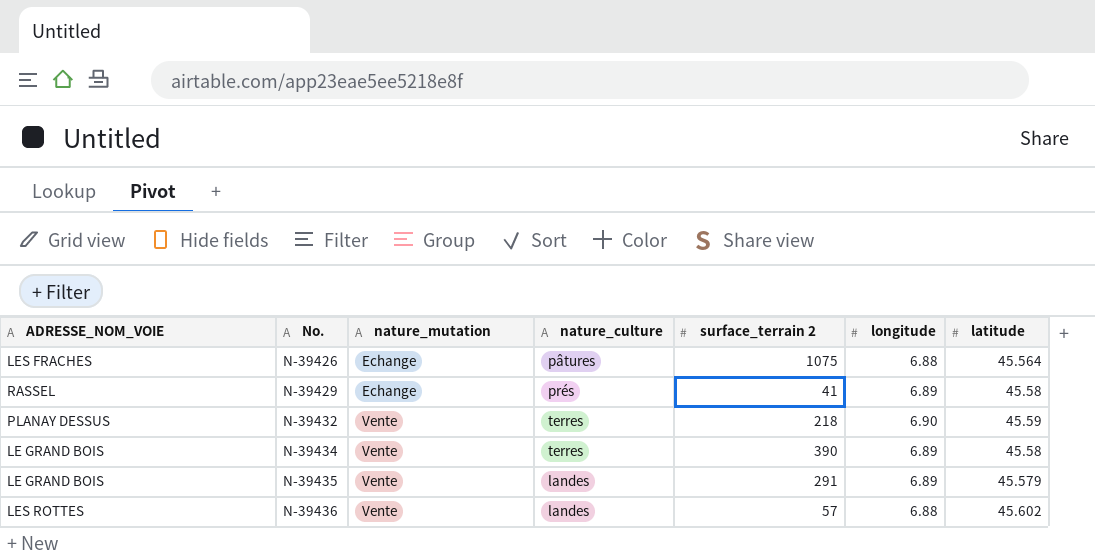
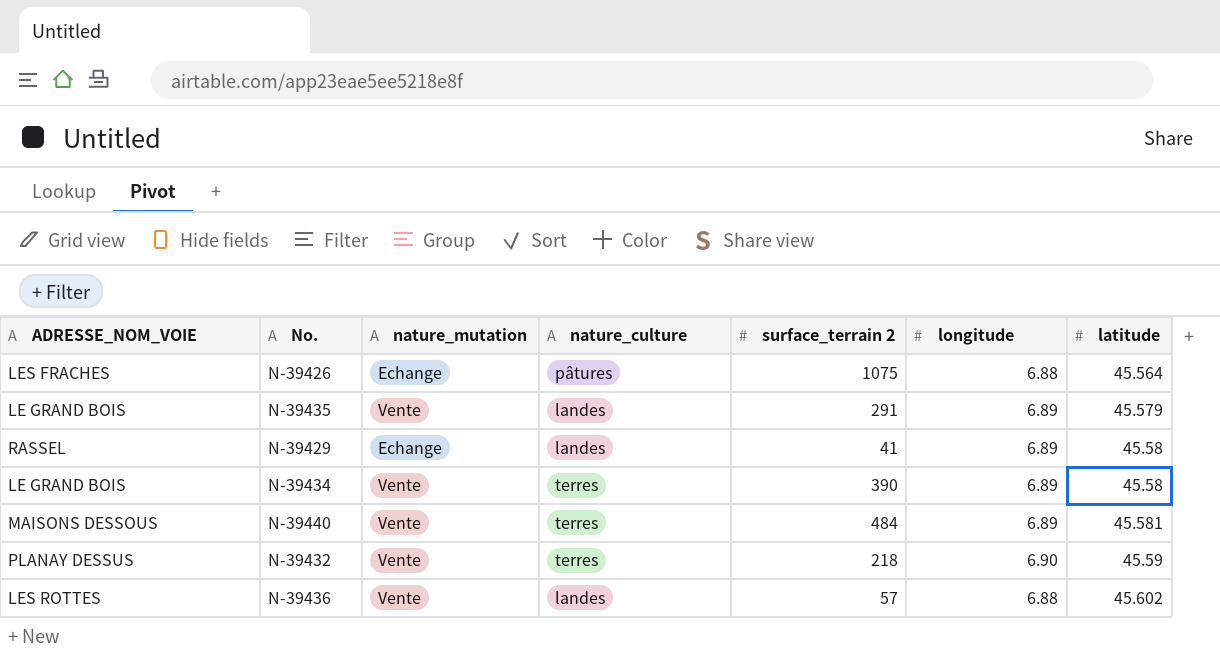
row order: No. ascending -> latitude ascending
N-39429 | nature_culture: prés -> landes
row N-39440: none -> MAISONS DESSOUS | Vente | terres | 484 | 6.89 | 45.581

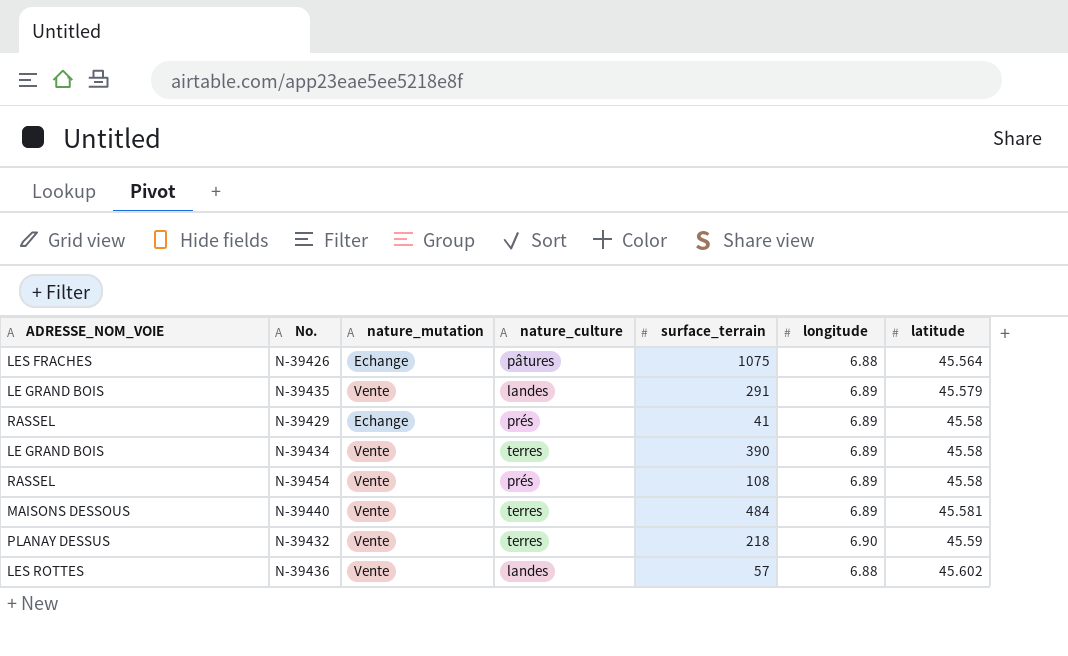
column name: surface_terrain 2 -> surface_terrain
N-39429 | nature_culture: landes -> prés
row N-39454: none -> RASSEL | Vente | prés | 108 | 6.89 | 45.58

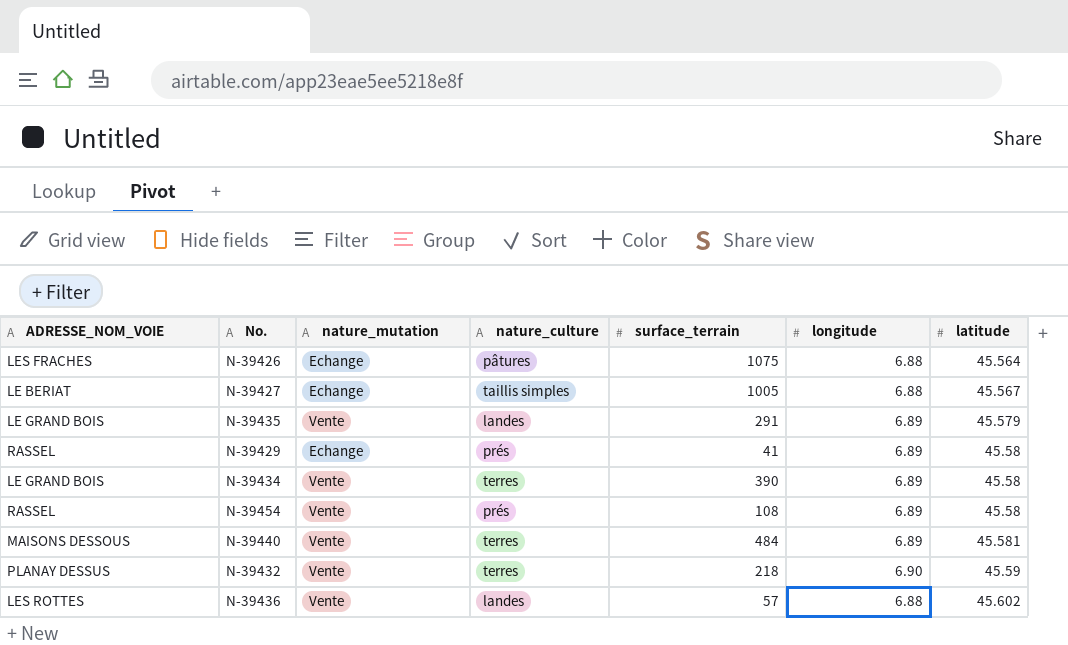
row N-39427: none -> LE BERIAT | Echange | taillis simples | 1005 | 6.88 | 45.567

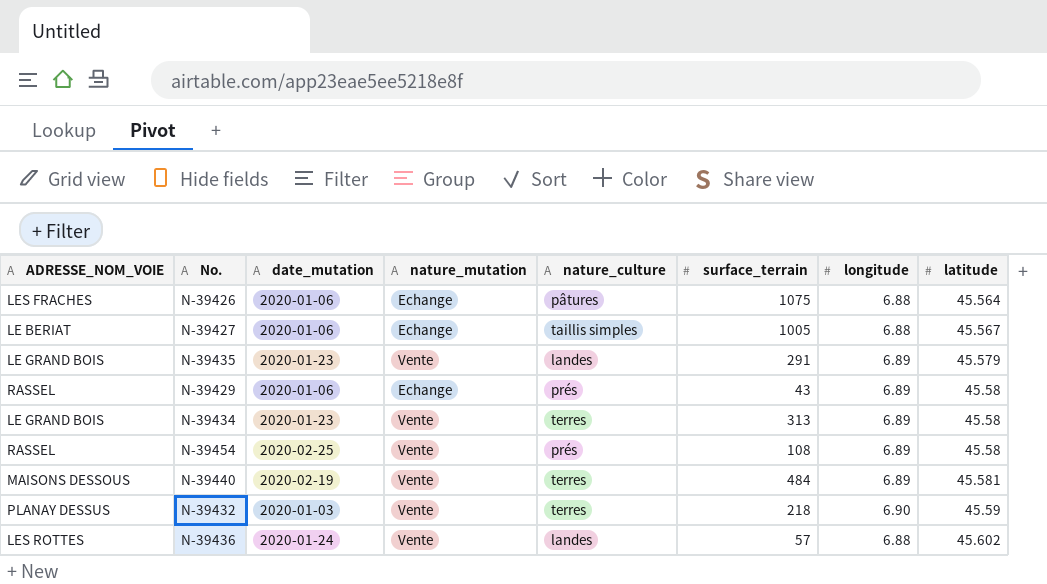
column date_mutation | position: none -> 3
N-39429 | surface_terrain: 41 -> 43
N-39434 | surface_terrain: 390 -> 313

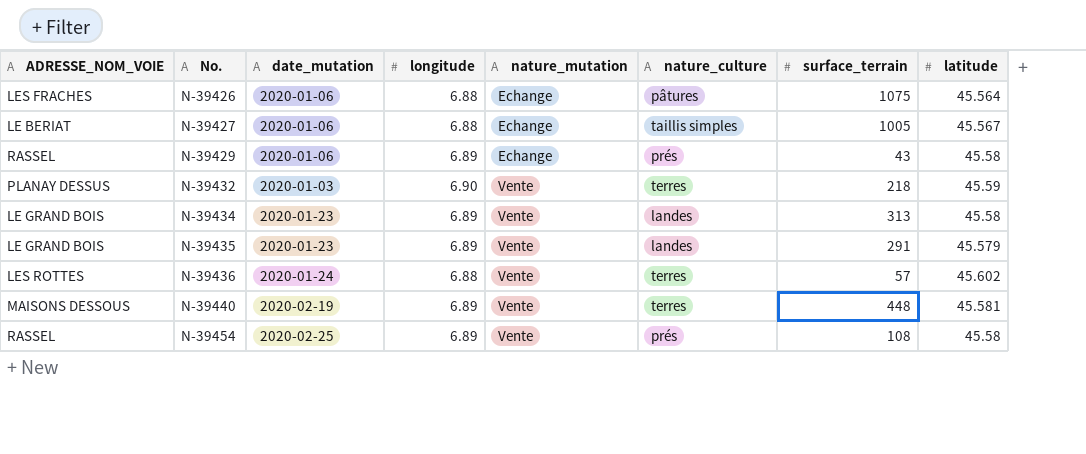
row order: latitude ascending -> No. ascending
column longitude | position: 7 -> 4
N-39434 | nature_culture: terres -> landes
N-39436 | nature_culture: landes -> terres
N-39440 | surface_terrain: 484 -> 448

